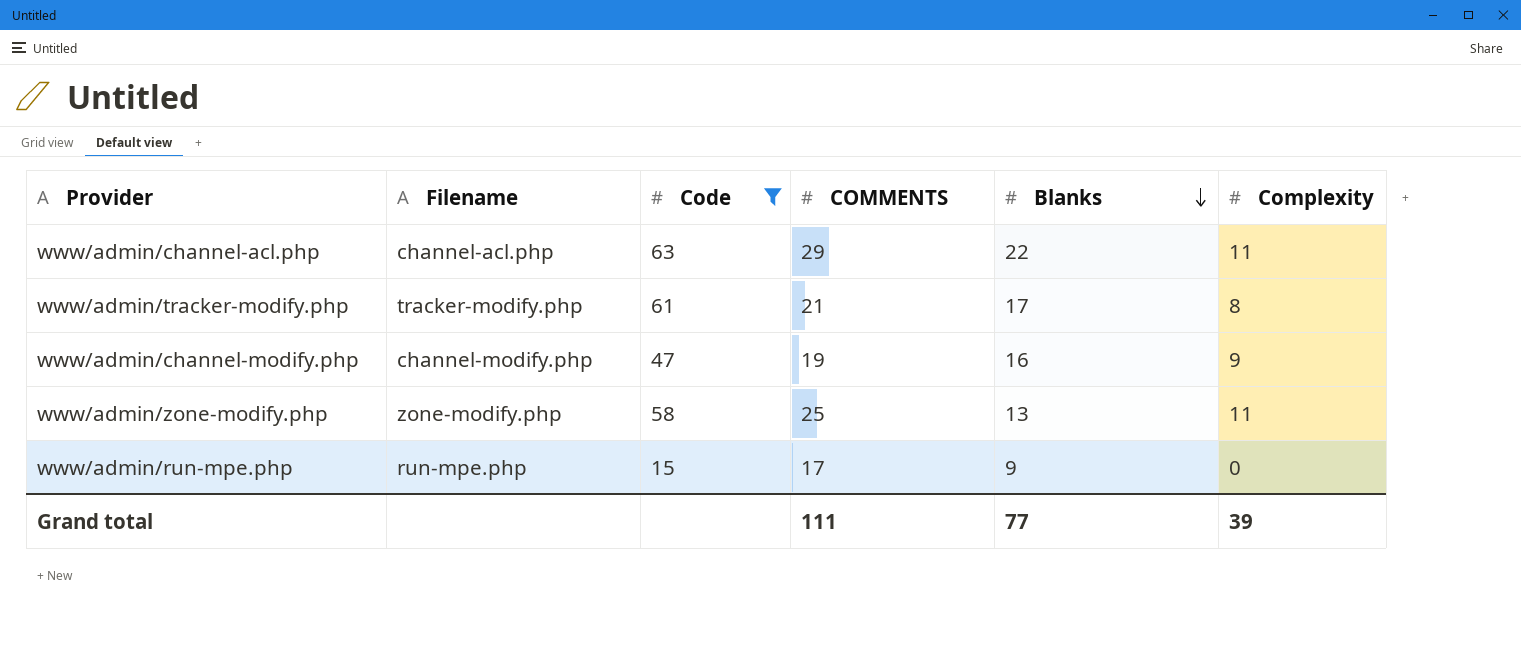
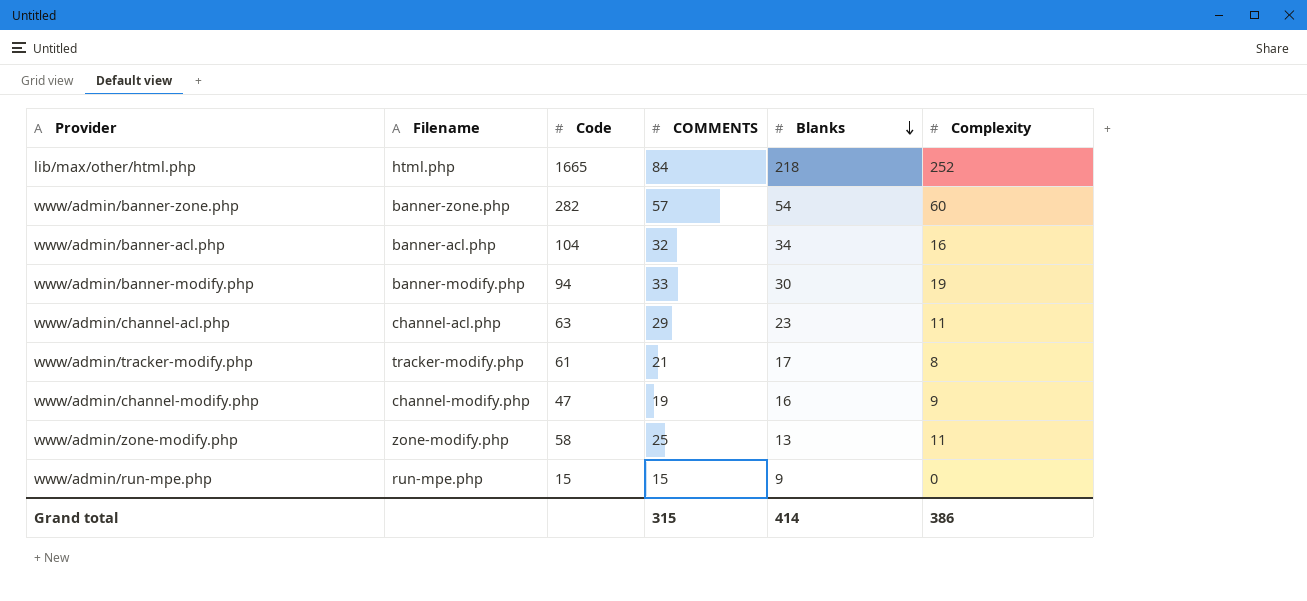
filter: Code <= 63 -> none
www/admin/channel-acl.php | Blanks: 22 -> 23
www/admin/run-mpe.php | COMMENTS: 17 -> 15
Grand total | COMMENTS: 111 -> 315
Grand total | Blanks: 77 -> 414
Grand total | Complexity: 39 -> 386

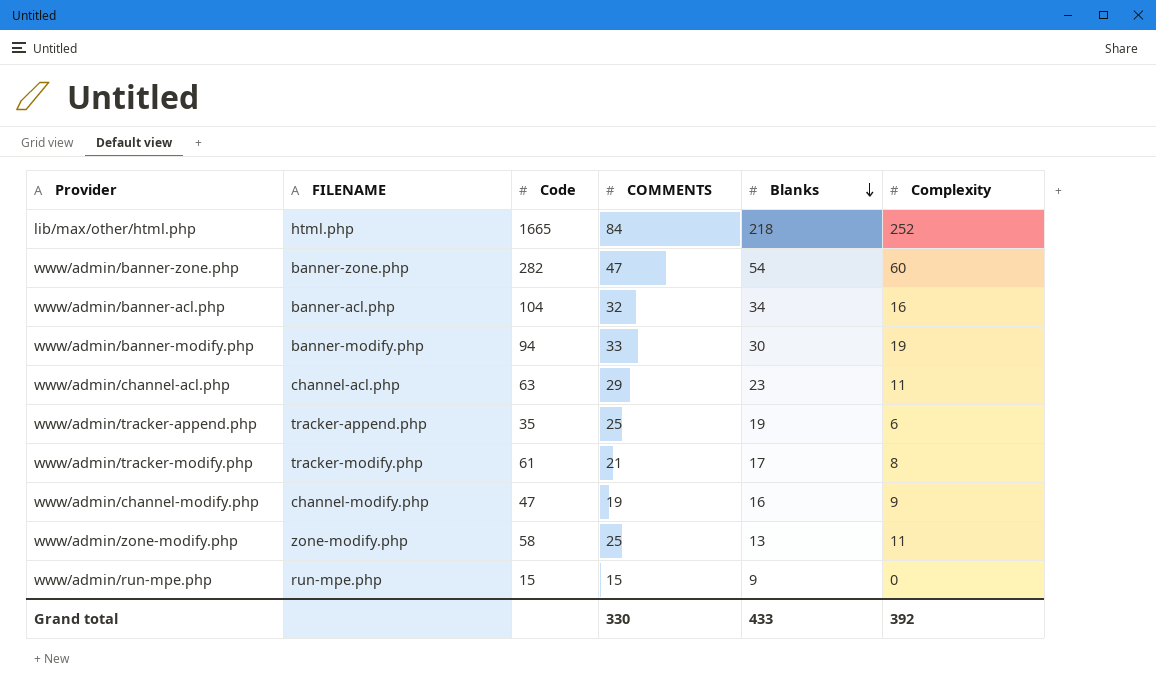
column name: Filename -> FILENAME
www/admin/banner-zone.php | COMMENTS: 57 -> 47
row www/admin/tracker-append.php: none -> tracker-append.php | 35 | 25 | 19 | 6
Grand total | COMMENTS: 315 -> 330
Grand total | Blanks: 414 -> 433
Grand total | Complexity: 386 -> 392

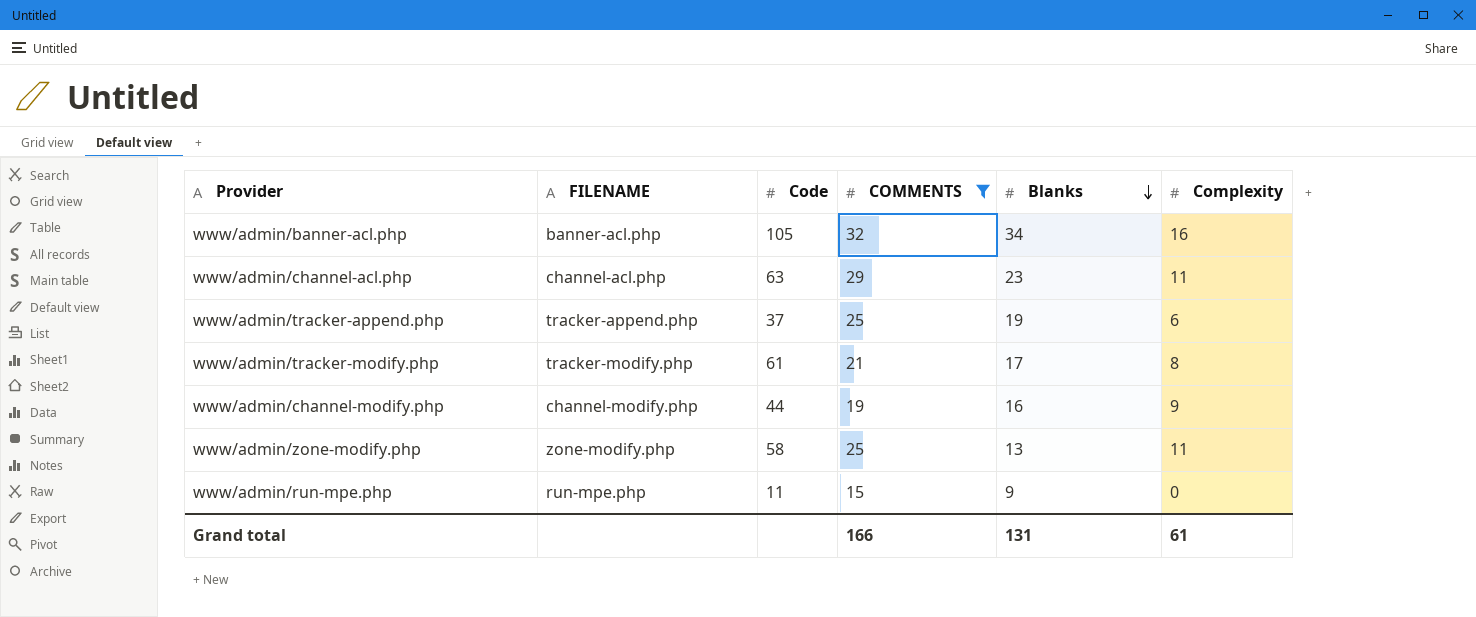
filter: none -> COMMENTS <= 32
www/admin/banner-acl.php | Code: 104 -> 105
www/admin/tracker-append.php | Code: 35 -> 37
www/admin/channel-modify.php | Code: 47 -> 44
www/admin/run-mpe.php | Code: 15 -> 11
Grand total | COMMENTS: 330 -> 166
Grand total | Blanks: 433 -> 131
Grand total | Complexity: 392 -> 61

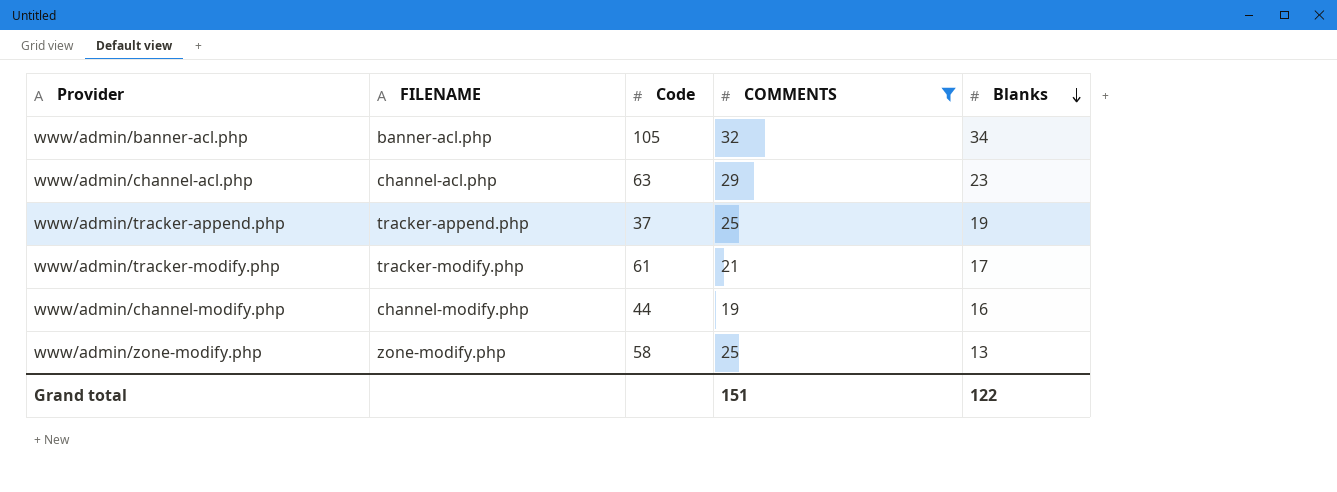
column Complexity | position: 6 -> none
row www/admin/run-mpe.php: run-mpe.php | 11 | 15 | 9 | 0 -> none
Grand total | COMMENTS: 166 -> 151
Grand total | Blanks: 131 -> 122

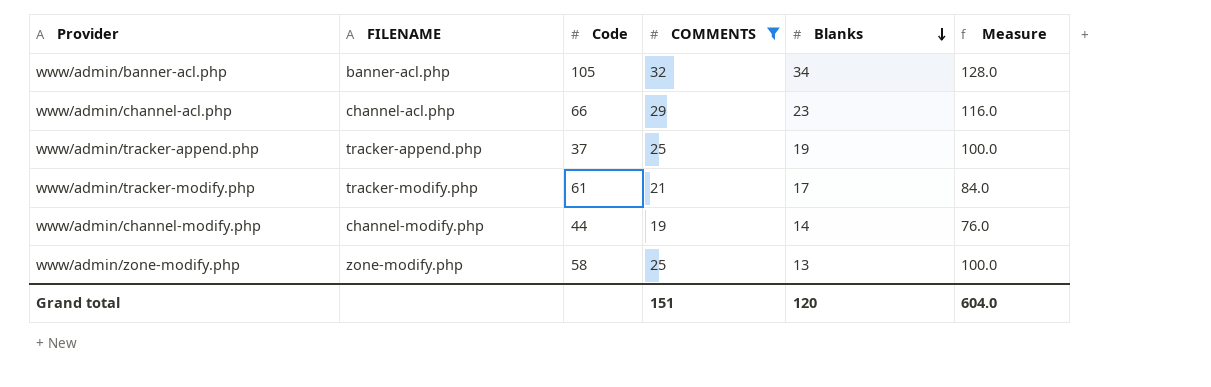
column Measure | formula: none -> [COMMENTS] * 4
www/admin/channel-acl.php | Code: 63 -> 66
www/admin/channel-modify.php | Blanks: 16 -> 14
Grand total | Blanks: 122 -> 120

